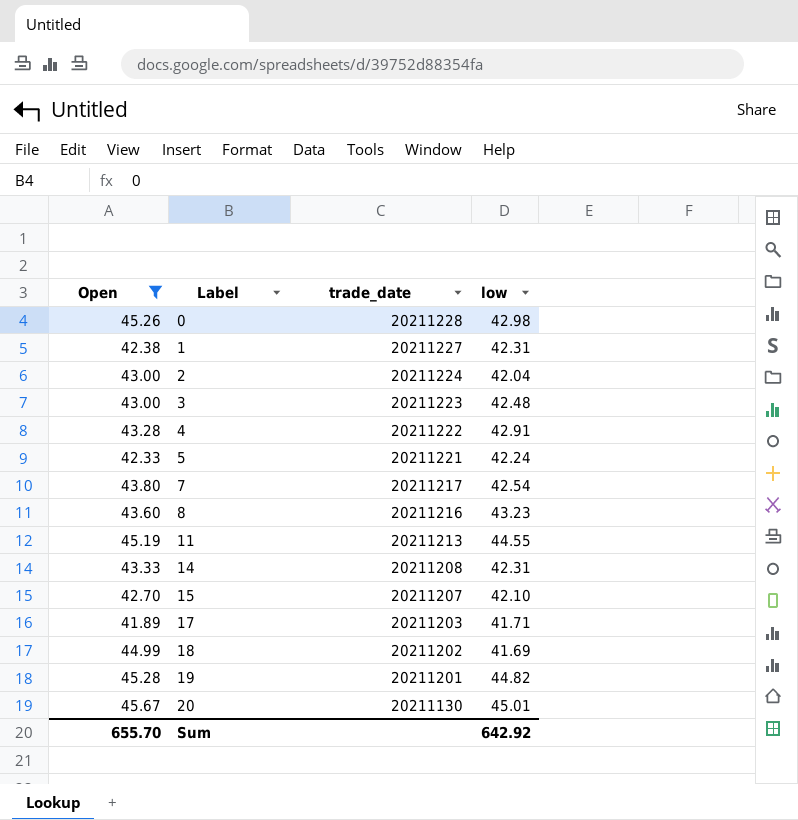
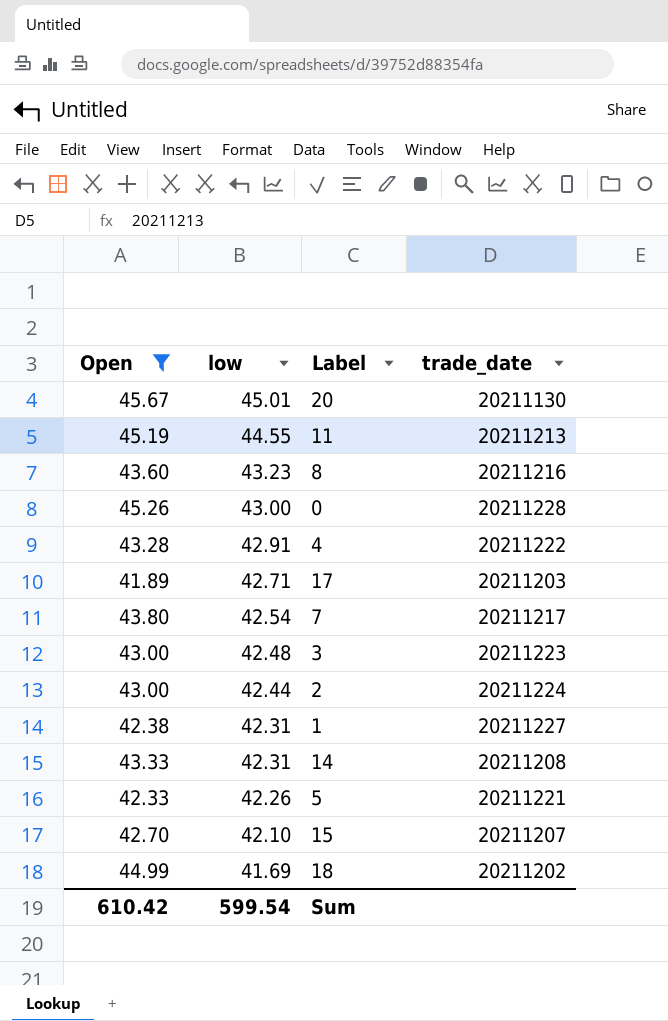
row order: Label ascending -> low descending
column low | position: 4 -> 2
row 19: 45.28 | 20211201 | 44.82 -> none
0 | low: 42.98 -> 43.00
17 | low: 41.71 -> 42.71
2 | low: 42.04 -> 42.44
5 | low: 42.24 -> 42.26
Sum | Open: 655.70 -> 610.42
Sum | low: 642.92 -> 599.54

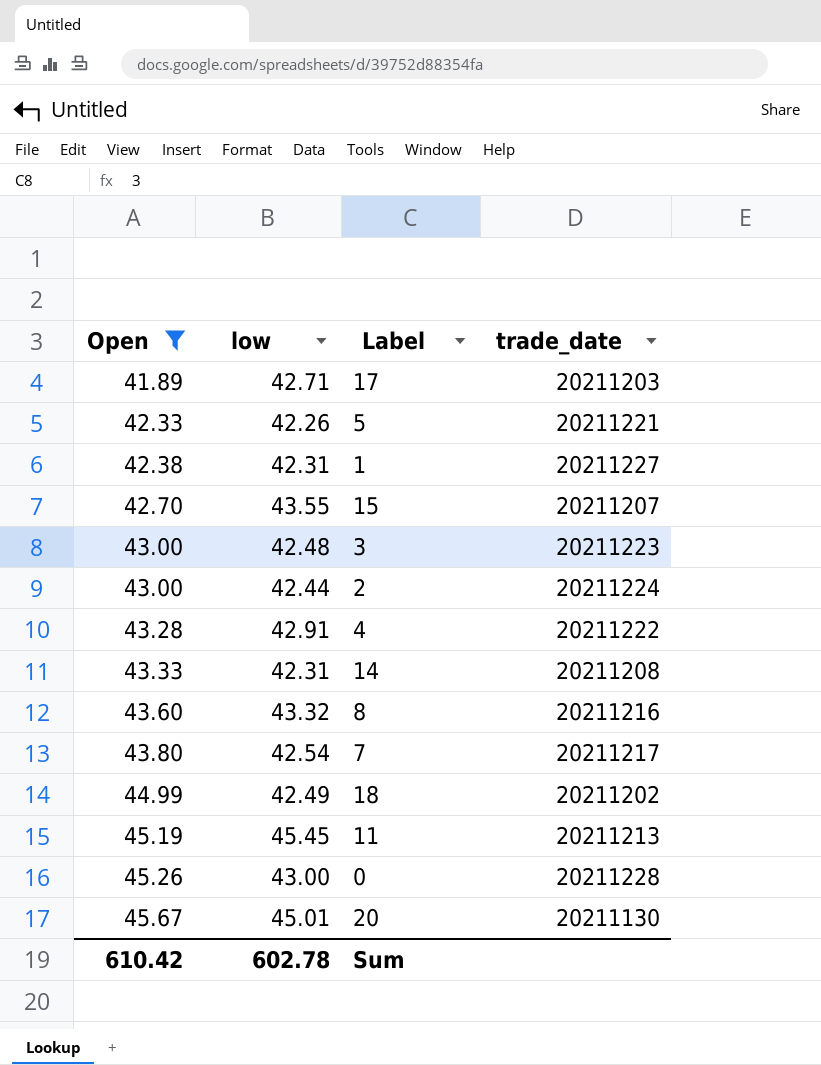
row order: low descending -> Open ascending
15 | low: 42.10 -> 43.55
8 | low: 43.23 -> 43.32
18 | low: 41.69 -> 42.49
11 | low: 44.55 -> 45.45
Sum | low: 599.54 -> 602.78

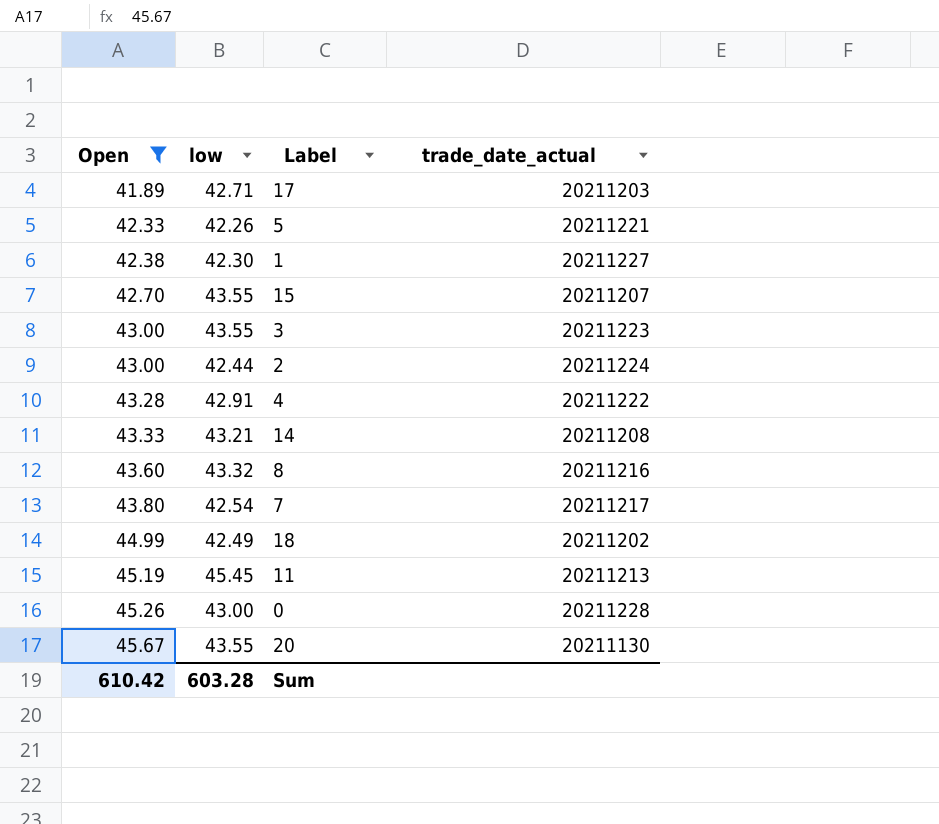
column name: trade_date -> trade_date_actual
1 | low: 42.31 -> 42.30
3 | low: 42.48 -> 43.55
14 | low: 42.31 -> 43.21
20 | low: 45.01 -> 43.55
Sum | low: 602.78 -> 603.28

